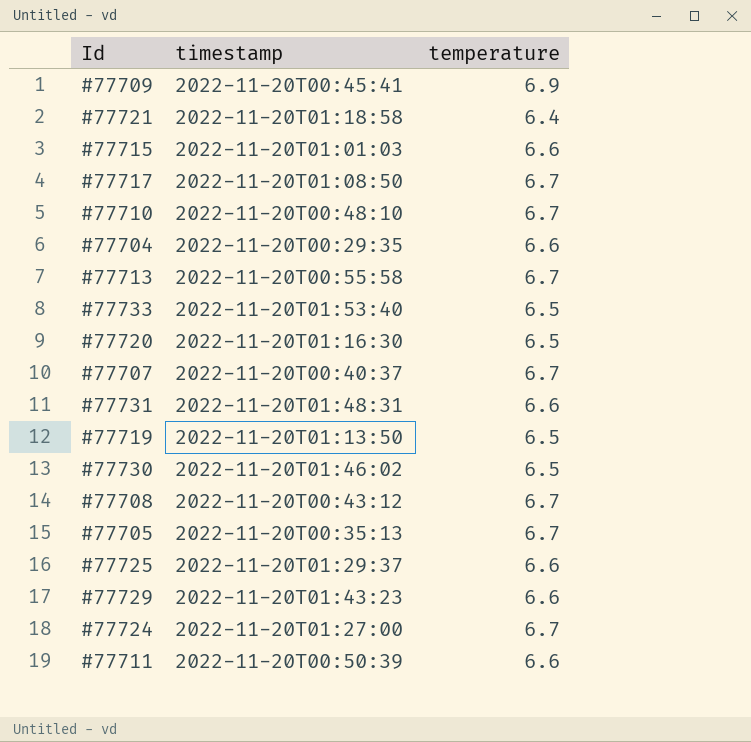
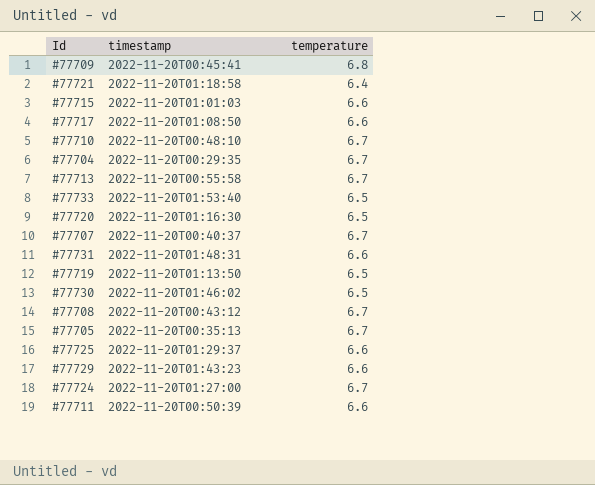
#77709 | temperature: 6.9 -> 6.8
#77717 | temperature: 6.7 -> 6.6
#77704 | temperature: 6.6 -> 6.7

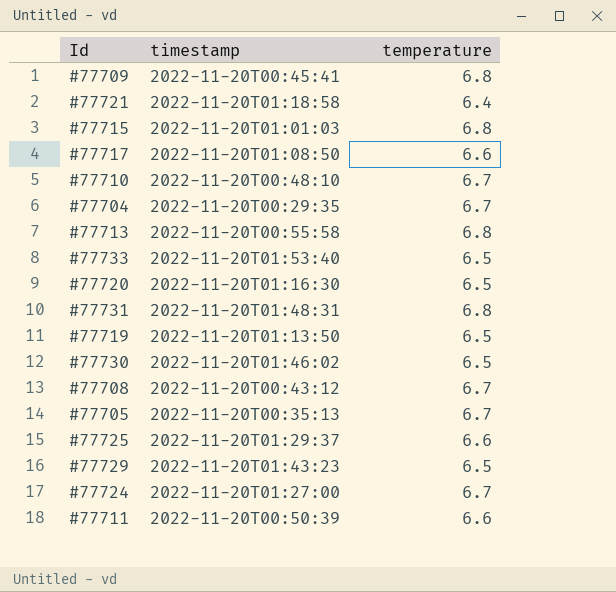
row #77707: 2022-11-20T00:40:37 | 6.7 -> none
#77715 | temperature: 6.6 -> 6.8
#77713 | temperature: 6.7 -> 6.8
#77731 | temperature: 6.6 -> 6.8
#77729 | temperature: 6.6 -> 6.5

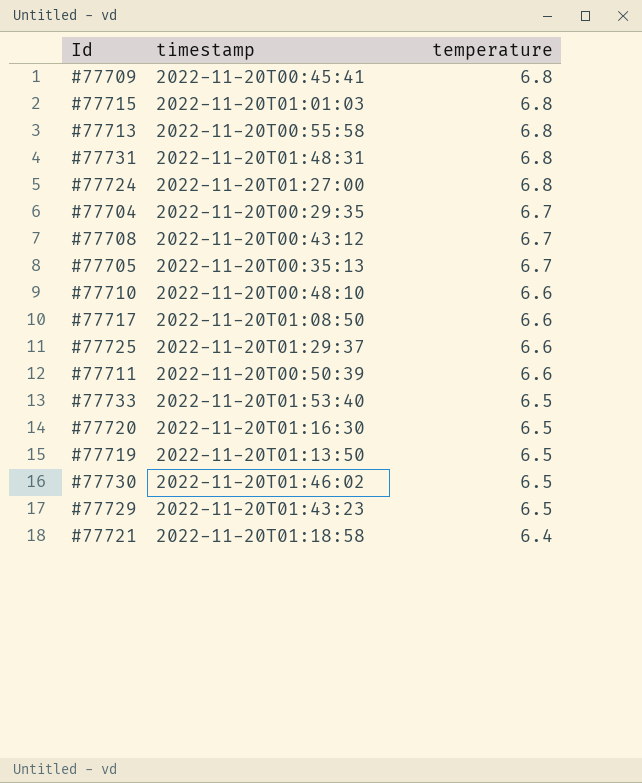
row order: none -> temperature descending
#77724 | temperature: 6.7 -> 6.8
#77710 | temperature: 6.7 -> 6.6

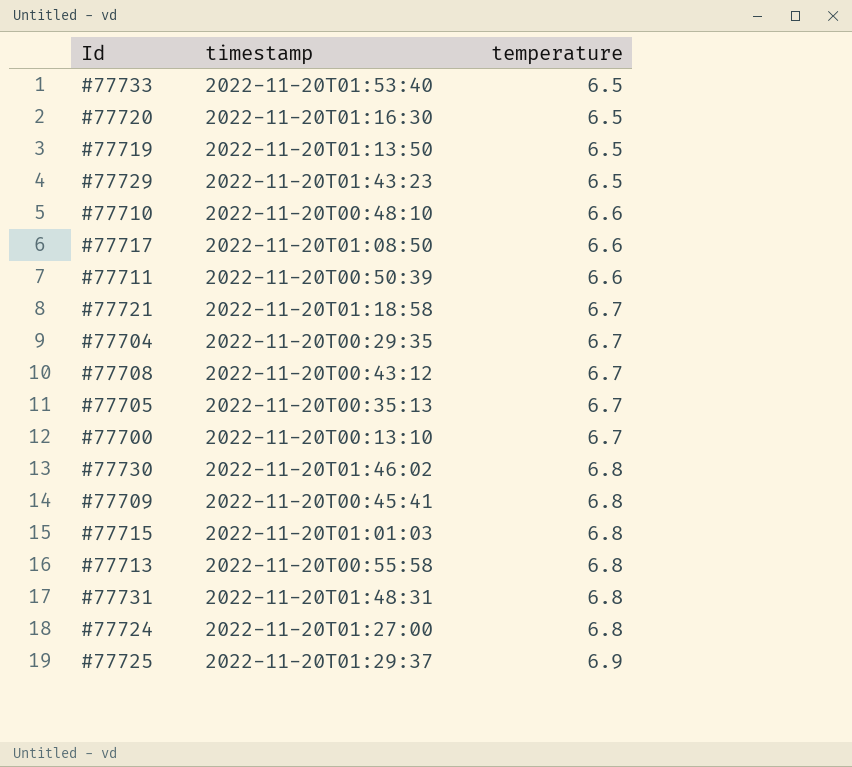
row order: temperature descending -> temperature ascending
#77721 | temperature: 6.4 -> 6.7
row #77700: none -> 2022-11-20T00:13:10 | 6.7
#77730 | temperature: 6.5 -> 6.8
#77725 | temperature: 6.6 -> 6.9

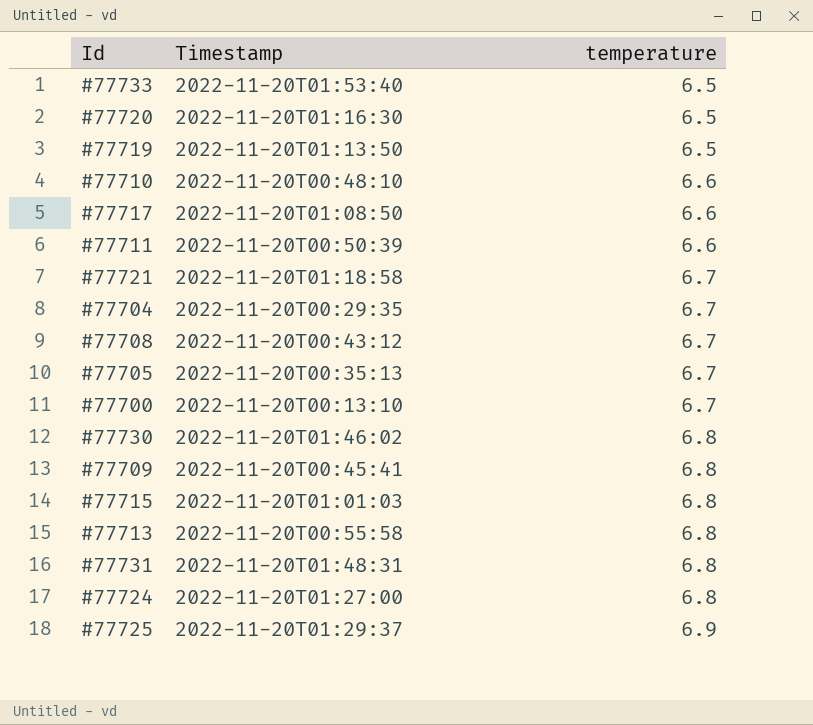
column name: timestamp -> Timestamp
row #77729: 2022-11-20T01:43:23 | 6.5 -> none

